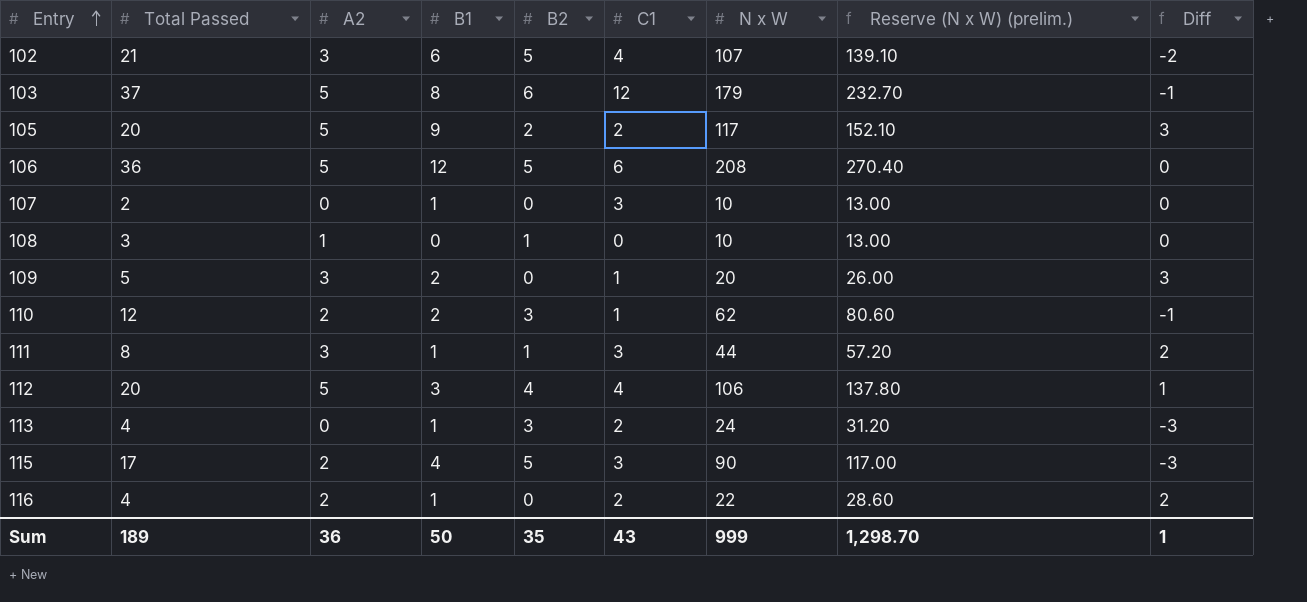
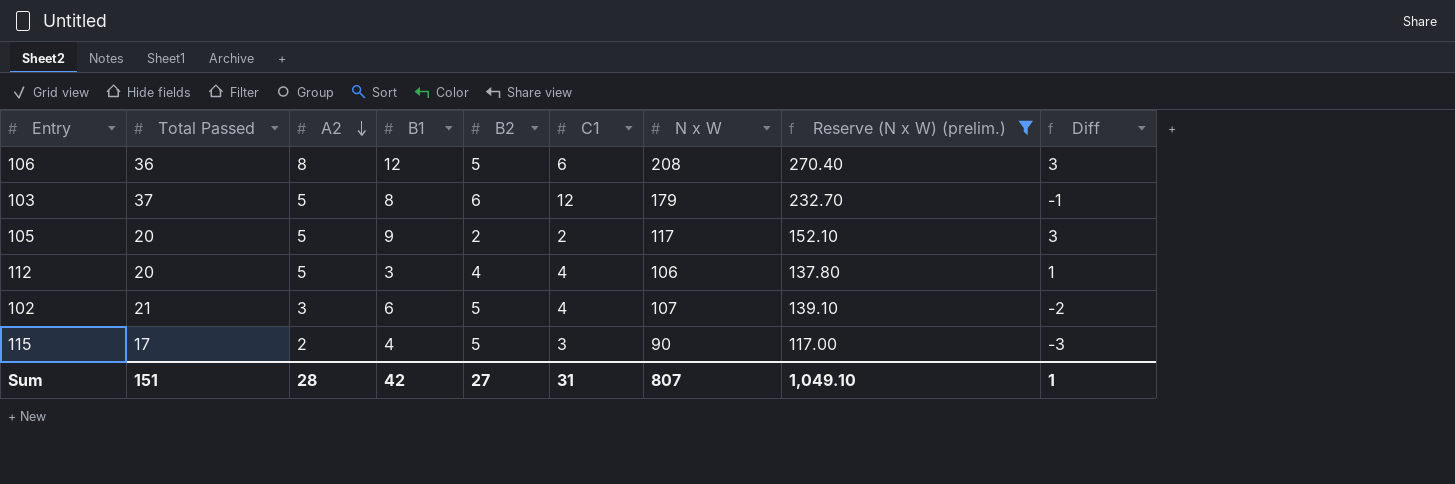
filter: none -> Reserve (N x W) (prelim.) >= 117.00
row order: Entry ascending -> A2 descending
106 | A2: 5 -> 8
106 | Diff: 0 -> 3
Sum | Total Passed: 189 -> 151
Sum | A2: 36 -> 28
Sum | B1: 50 -> 42
Sum | B2: 35 -> 27
Sum | C1: 43 -> 31
Sum | N x W: 999 -> 807
Sum | Reserve (N x W) (prelim.): 1,298.70 -> 1,049.10

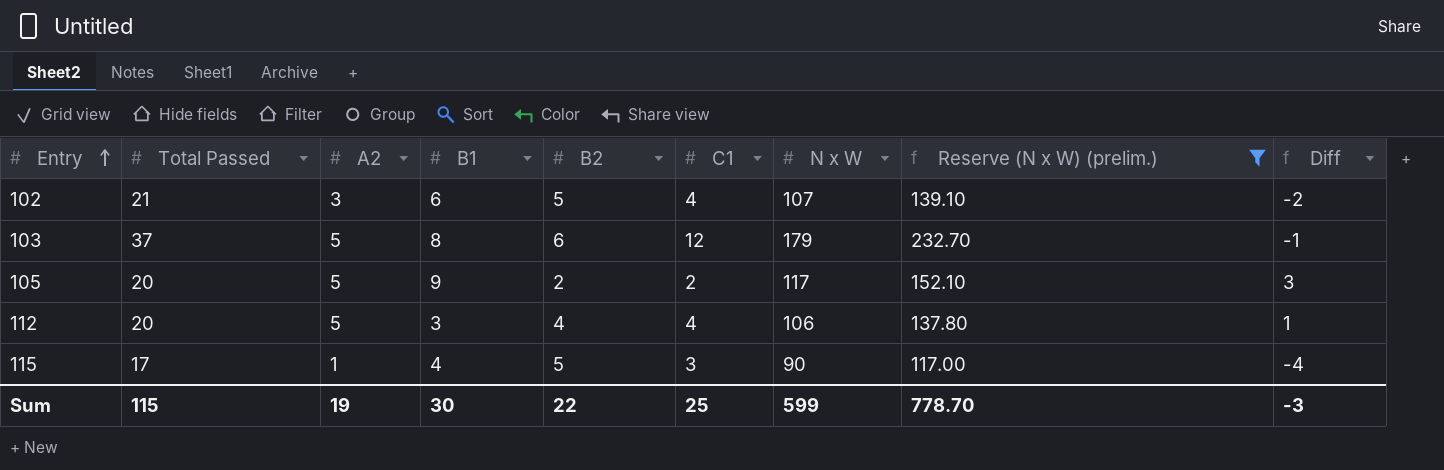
row order: A2 descending -> Entry ascending
row 106: 36 | 8 | 12 | 5 | 6 | 208 | 270.40 | 3 -> none
115 | A2: 2 -> 1
115 | Diff: -3 -> -4
Sum | Total Passed: 151 -> 115
Sum | A2: 28 -> 19
Sum | B1: 42 -> 30
Sum | B2: 27 -> 22
Sum | C1: 31 -> 25
Sum | N x W: 807 -> 599
Sum | Reserve (N x W) (prelim.): 1,049.10 -> 778.70
Sum | Diff: 1 -> -3

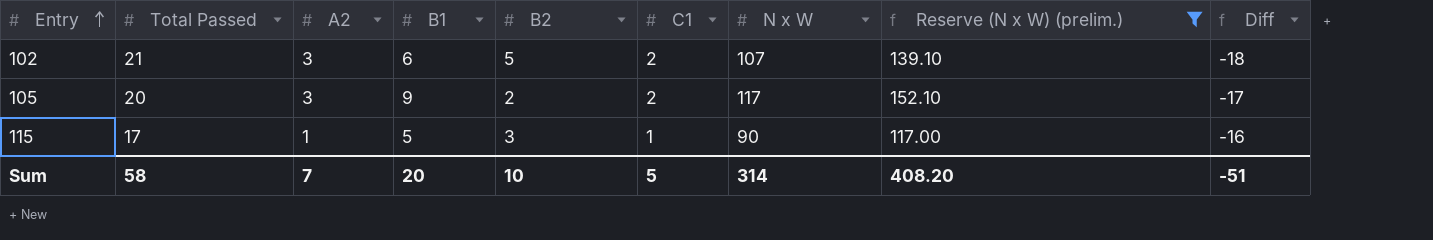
column Diff | formula: [A2] - [B2] -> [A2] - [Total Passed]
row 103: 37 | 5 | 8 | 6 | 12 | 179 | 232.70 | -1 -> none
row 112: 20 | 5 | 3 | 4 | 4 | 106 | 137.80 | 1 -> none
102 | C1: 4 -> 2
105 | A2: 5 -> 3
115 | B1: 4 -> 5
115 | B2: 5 -> 3
115 | C1: 3 -> 1
Sum | Total Passed: 115 -> 58
Sum | A2: 19 -> 7
Sum | B1: 30 -> 20
Sum | B2: 22 -> 10
Sum | C1: 25 -> 5
Sum | N x W: 599 -> 314
Sum | Reserve (N x W) (prelim.): 778.70 -> 408.20
Sum | Diff: -3 -> -51

